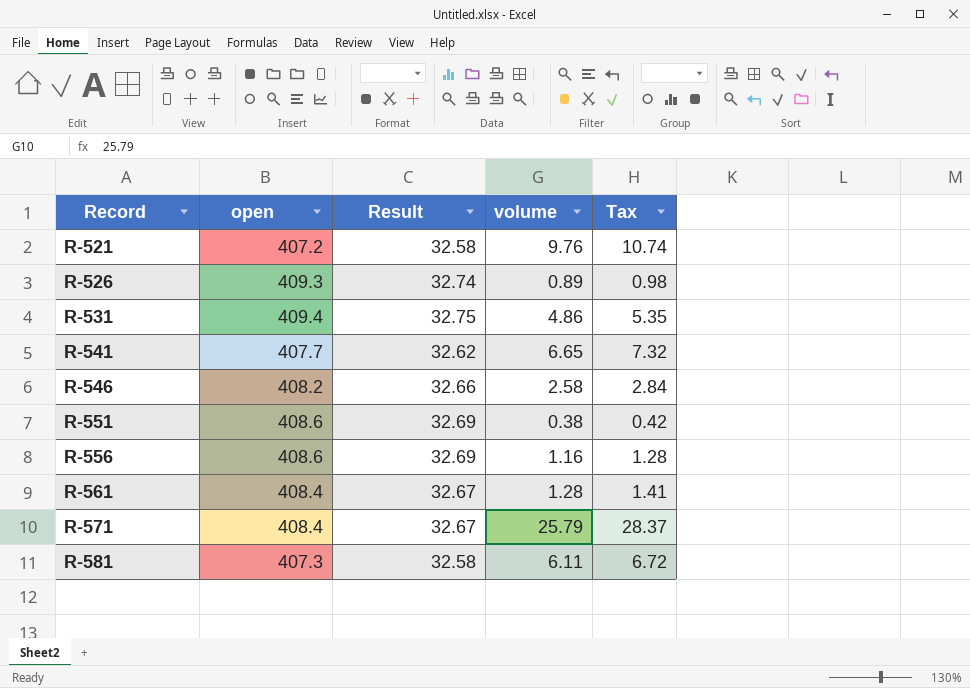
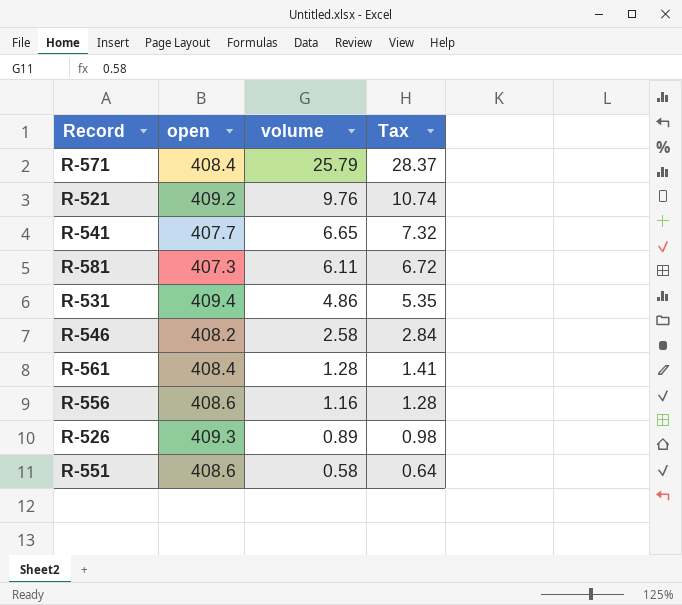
row order: Record ascending -> volume descending
column Result | formula: [open] * 0.08 -> none
R-521 | open: 407.2 -> 409.2
R-551 | volume: 0.38 -> 0.58
R-551 | Tax: 0.42 -> 0.64

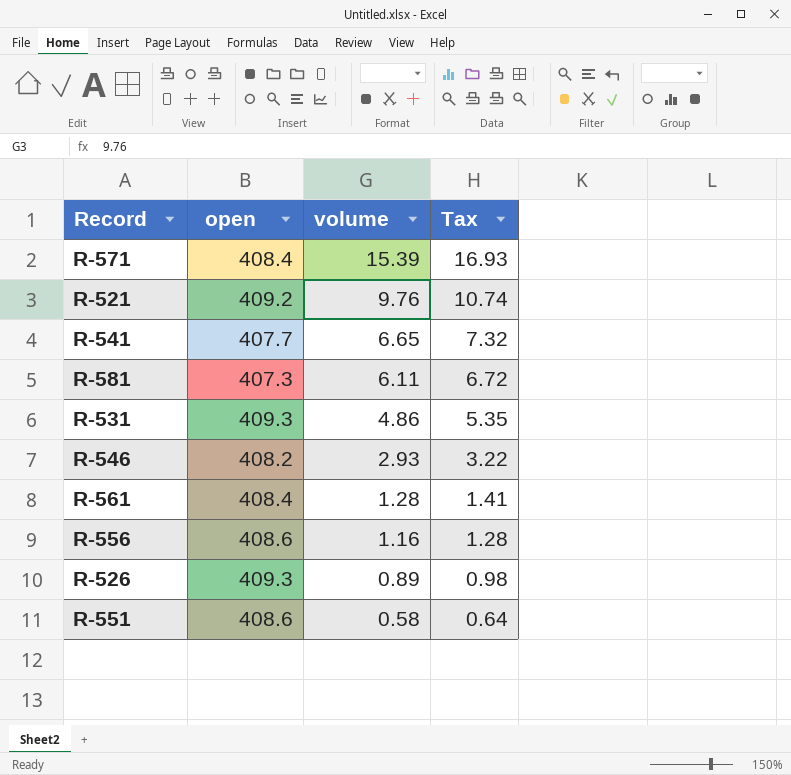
R-571 | volume: 25.79 -> 15.39
R-571 | Tax: 28.37 -> 16.93
R-531 | open: 409.4 -> 409.3
R-546 | volume: 2.58 -> 2.93
R-546 | Tax: 2.84 -> 3.22

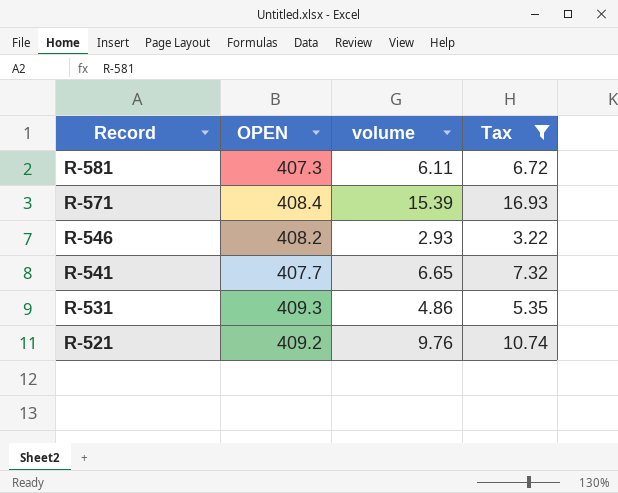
filter: none -> Tax >= 3.22
row order: volume descending -> Record descending
column name: open -> OPEN

